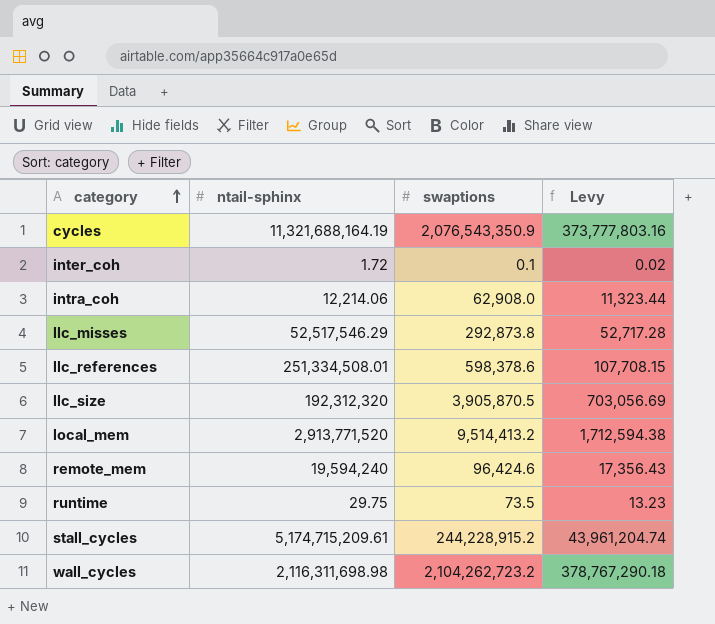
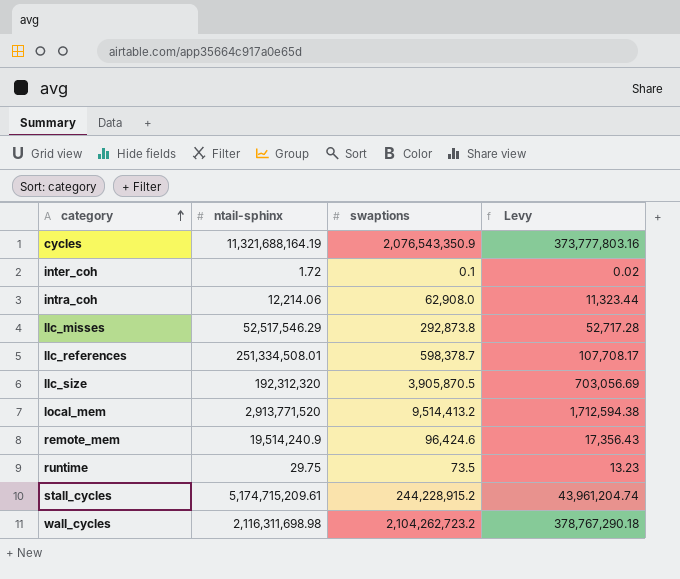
llc_references | swaptions: 598,378.6 -> 598,378.7
llc_references | Levy: 107,708.15 -> 107,708.17
remote_mem | ntail-sphinx: 19,594,240 -> 19,514,240.9

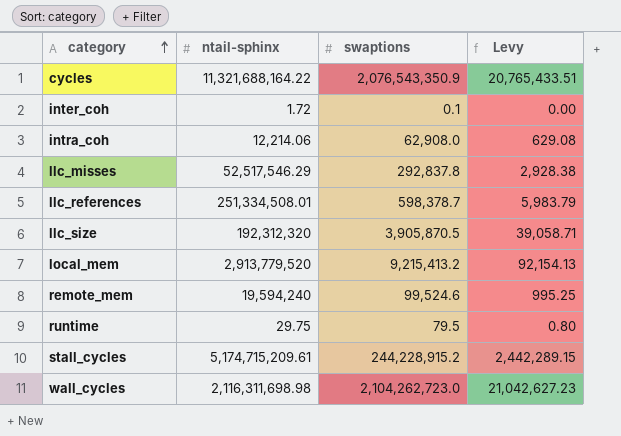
column Levy | formula: [swaptions] * 0.18 -> [swaptions] * 0.01
cycles | ntail-sphinx: 11,321,688,164.19 -> 11,321,688,164.22
llc_misses | swaptions: 292,873.8 -> 292,837.8
local_mem | ntail-sphinx: 2,913,771,520 -> 2,913,779,520
local_mem | swaptions: 9,514,413.2 -> 9,215,413.2
remote_mem | ntail-sphinx: 19,514,240.9 -> 19,594,240
remote_mem | swaptions: 96,424.6 -> 99,524.6
runtime | swaptions: 73.5 -> 79.5
wall_cycles | swaptions: 2,104,262,723.2 -> 2,104,262,723.0

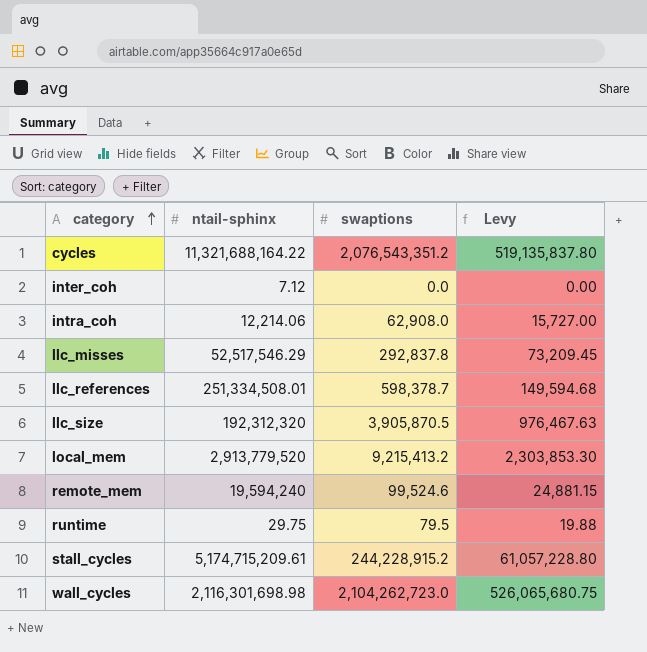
column Levy | formula: [swaptions] * 0.01 -> [swaptions] * 0.25
cycles | swaptions: 2,076,543,350.9 -> 2,076,543,351.2
inter_coh | ntail-sphinx: 1.72 -> 7.12
inter_coh | swaptions: 0.1 -> 0.0
wall_cycles | ntail-sphinx: 2,116,311,698.98 -> 2,116,301,698.98

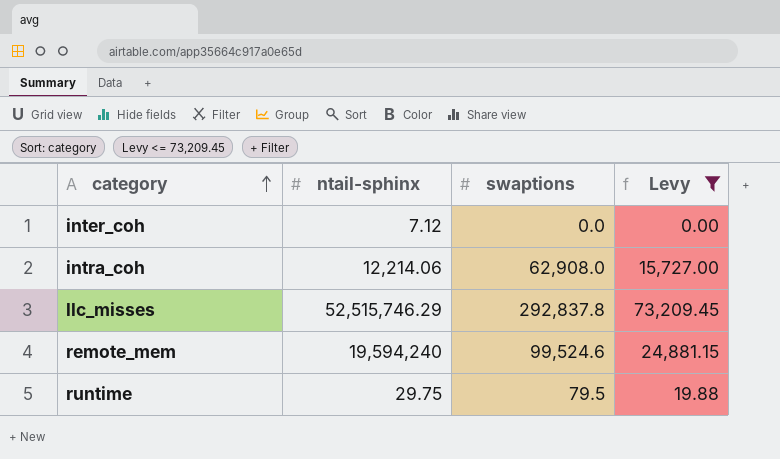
filter: none -> Levy <= 73,209.45
llc_misses | ntail-sphinx: 52,517,546.29 -> 52,515,746.29

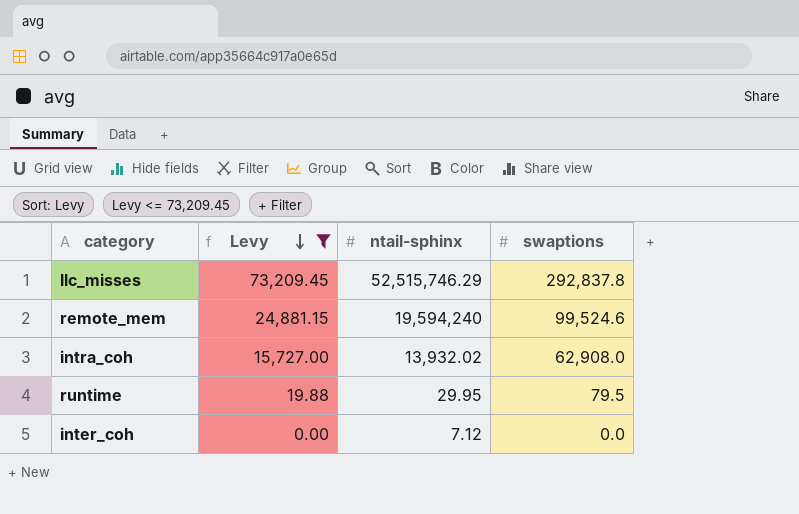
row order: category ascending -> Levy descending
column Levy | position: 4 -> 2
intra_coh | ntail-sphinx: 12,214.06 -> 13,932.02
runtime | ntail-sphinx: 29.75 -> 29.95

